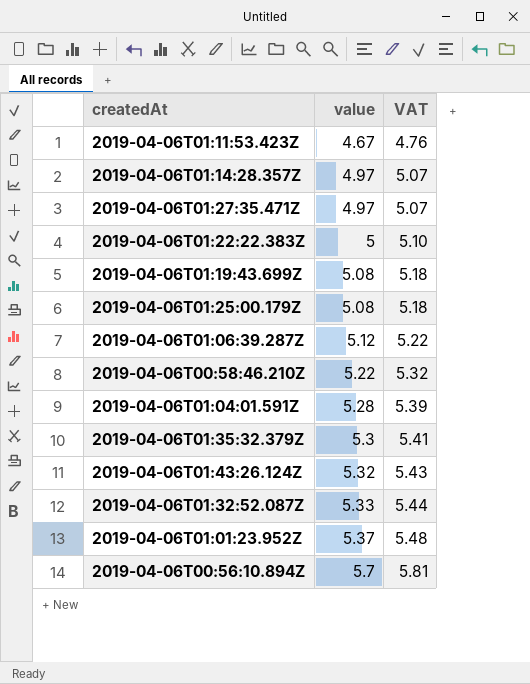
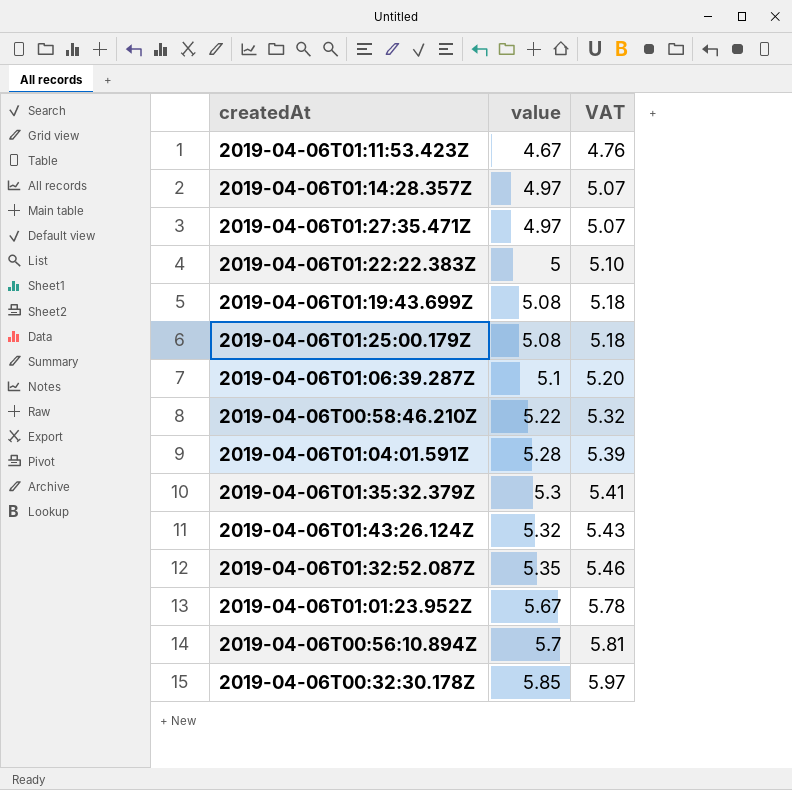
2019-04-06T01:06:39.287Z | value: 5.12 -> 5.1
2019-04-06T01:06:39.287Z | VAT: 5.22 -> 5.20
2019-04-06T01:32:52.087Z | value: 5.33 -> 5.35
2019-04-06T01:32:52.087Z | VAT: 5.44 -> 5.46
2019-04-06T01:01:23.952Z | value: 5.37 -> 5.67
2019-04-06T01:01:23.952Z | VAT: 5.48 -> 5.78
row 2019-04-06T00:32:30.178Z: none -> 5.85 | 5.97

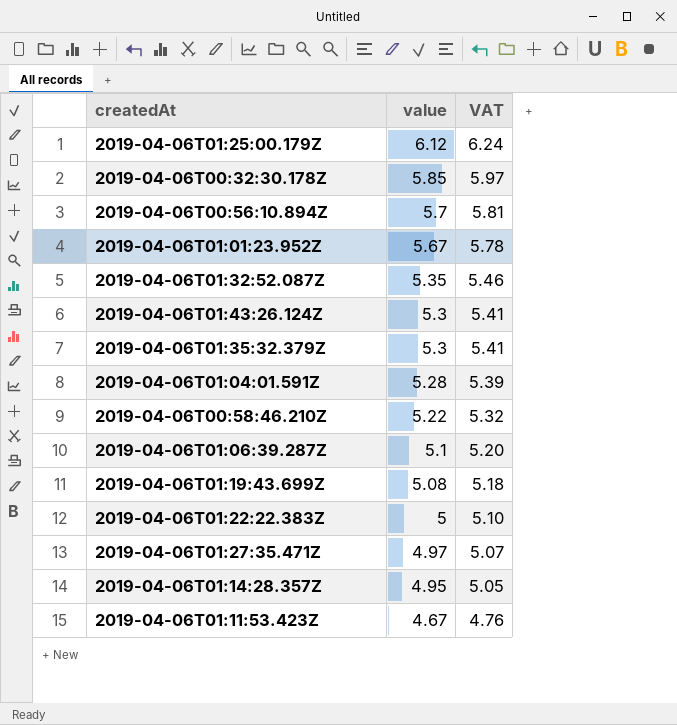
row order: value ascending -> value descending
2019-04-06T01:25:00.179Z | value: 5.08 -> 6.12
2019-04-06T01:25:00.179Z | VAT: 5.18 -> 6.24
2019-04-06T01:43:26.124Z | value: 5.32 -> 5.3
2019-04-06T01:43:26.124Z | VAT: 5.43 -> 5.41
2019-04-06T01:14:28.357Z | value: 4.97 -> 4.95
2019-04-06T01:14:28.357Z | VAT: 5.07 -> 5.05

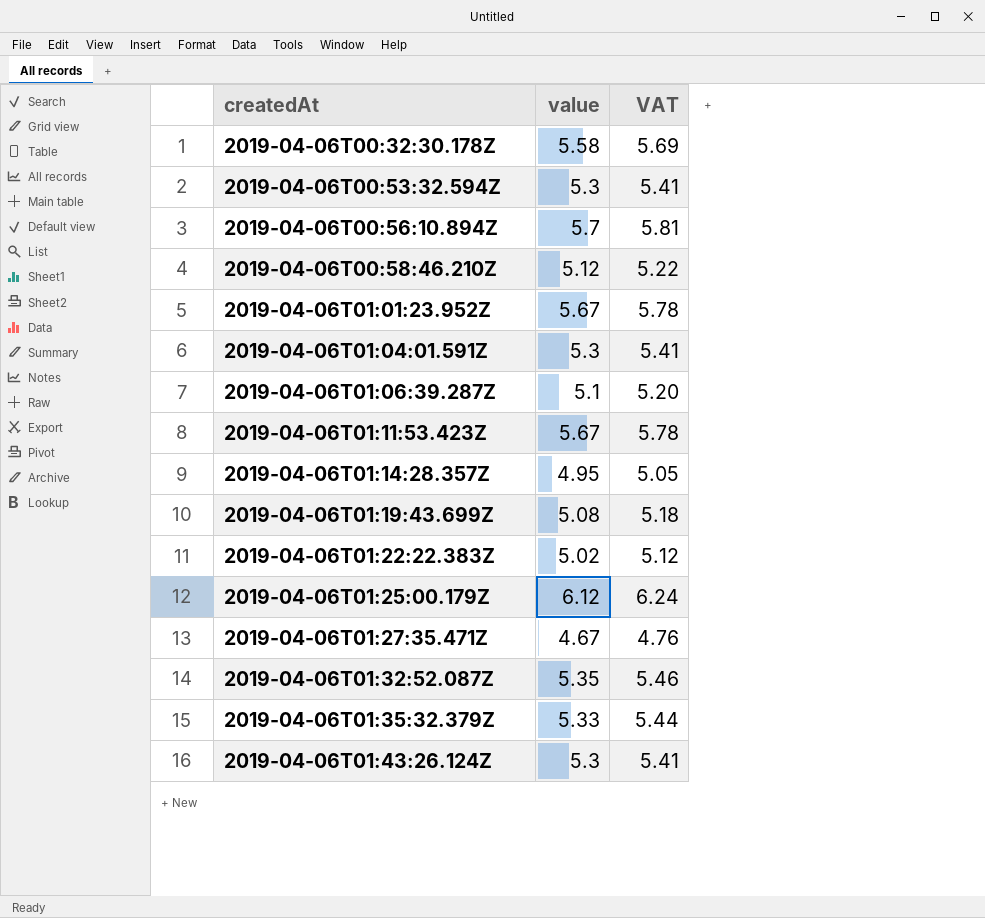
row order: value descending -> createdAt ascending
2019-04-06T00:32:30.178Z | value: 5.85 -> 5.58
2019-04-06T00:32:30.178Z | VAT: 5.97 -> 5.69
row 2019-04-06T00:53:32.594Z: none -> 5.3 | 5.41
2019-04-06T00:58:46.210Z | value: 5.22 -> 5.12
2019-04-06T00:58:46.210Z | VAT: 5.32 -> 5.22
2019-04-06T01:04:01.591Z | value: 5.28 -> 5.3
2019-04-06T01:04:01.591Z | VAT: 5.39 -> 5.41
2019-04-06T01:11:53.423Z | value: 4.67 -> 5.67
2019-04-06T01:11:53.423Z | VAT: 4.76 -> 5.78
2019-04-06T01:22:22.383Z | value: 5 -> 5.02
2019-04-06T01:22:22.383Z | VAT: 5.10 -> 5.12
2019-04-06T01:27:35.471Z | value: 4.97 -> 4.67
2019-04-06T01:27:35.471Z | VAT: 5.07 -> 4.76
2019-04-06T01:35:32.379Z | value: 5.3 -> 5.33
2019-04-06T01:35:32.379Z | VAT: 5.41 -> 5.44

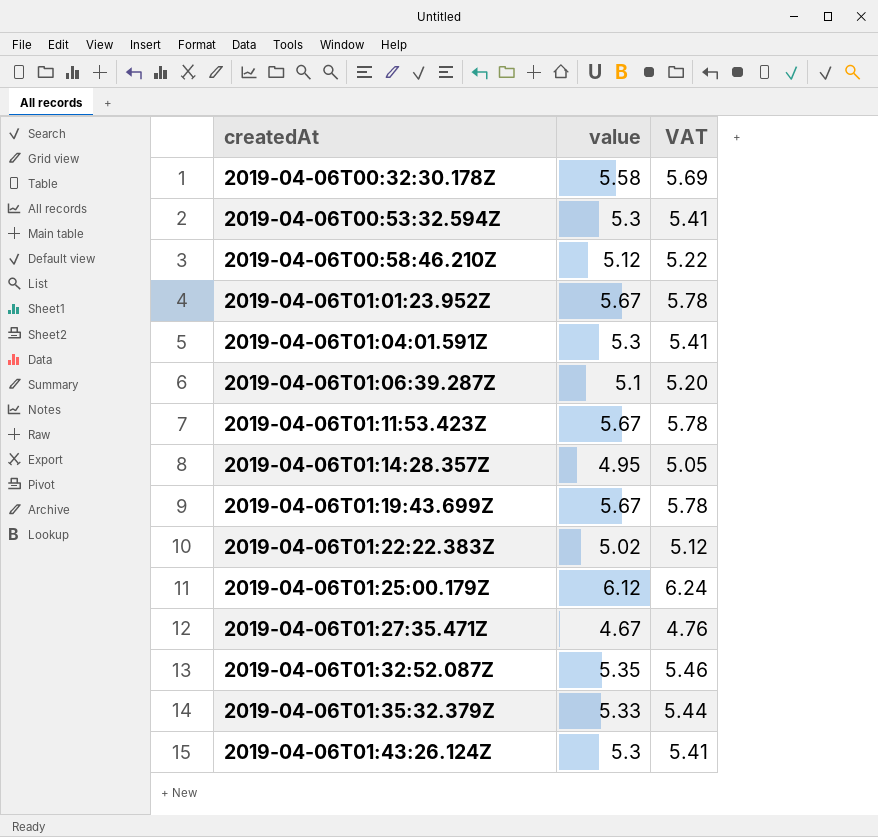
row 2019-04-06T00:56:10.894Z: 5.7 | 5.81 -> none
2019-04-06T01:19:43.699Z | value: 5.08 -> 5.67
2019-04-06T01:19:43.699Z | VAT: 5.18 -> 5.78

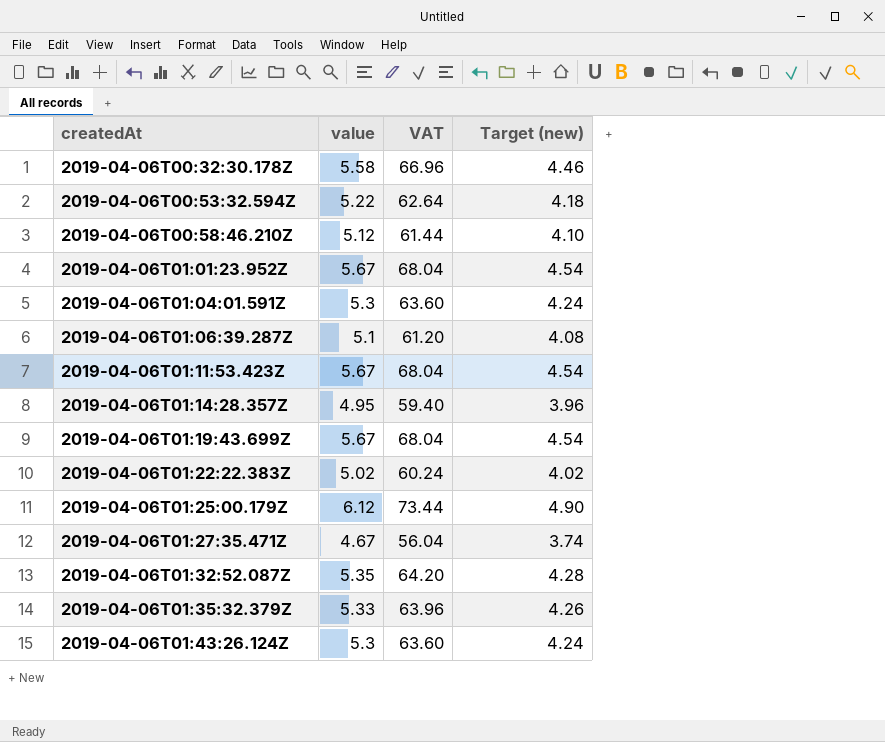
column VAT | formula: [value] * 1.02 -> [value] * 12
column Target (new) | formula: none -> [value] * 0.8
2019-04-06T00:53:32.594Z | value: 5.3 -> 5.22

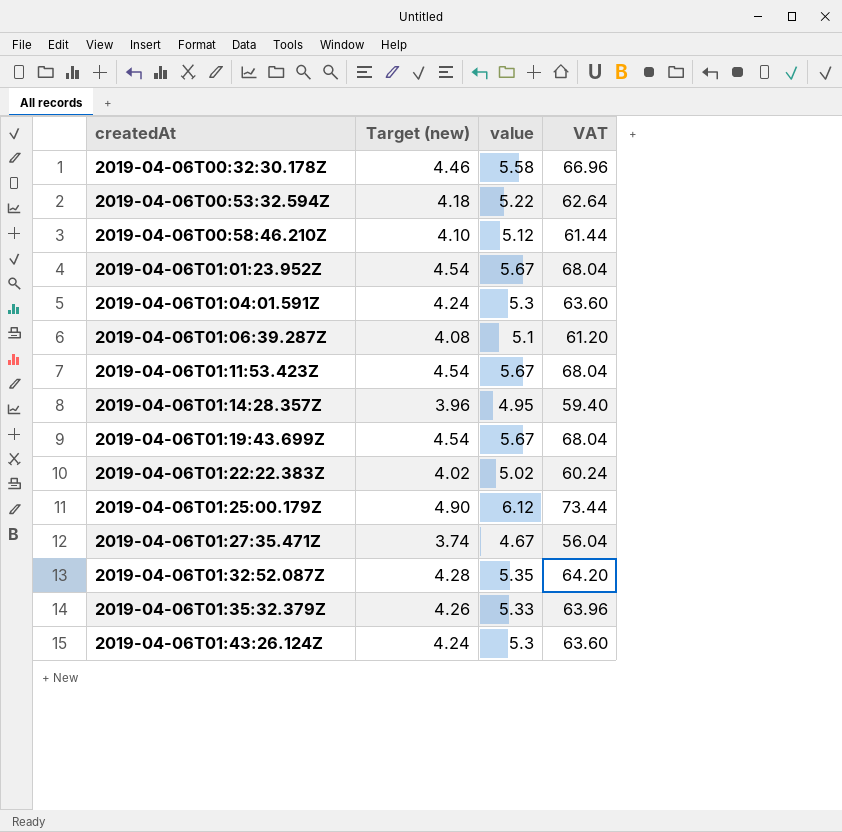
column Target (new) | position: 4 -> 2

